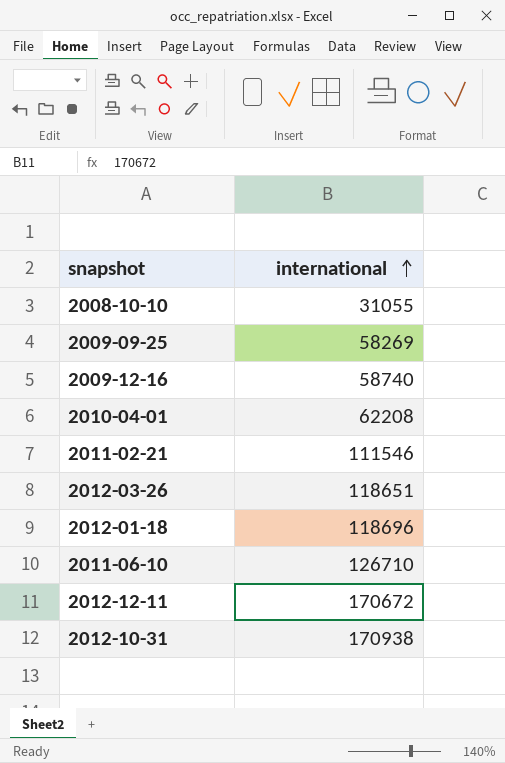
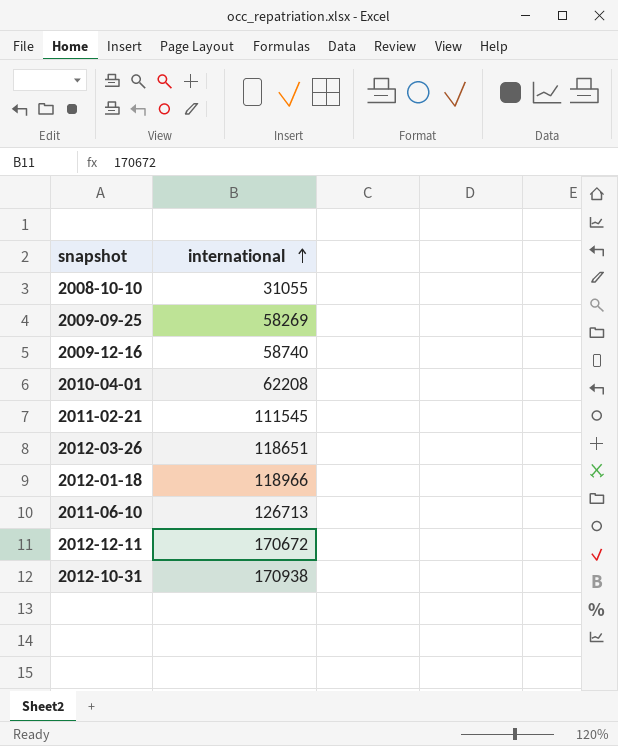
2011-02-21 | international: 111546 -> 111545
2012-01-18 | international: 118696 -> 118966
2011-06-10 | international: 126710 -> 126713

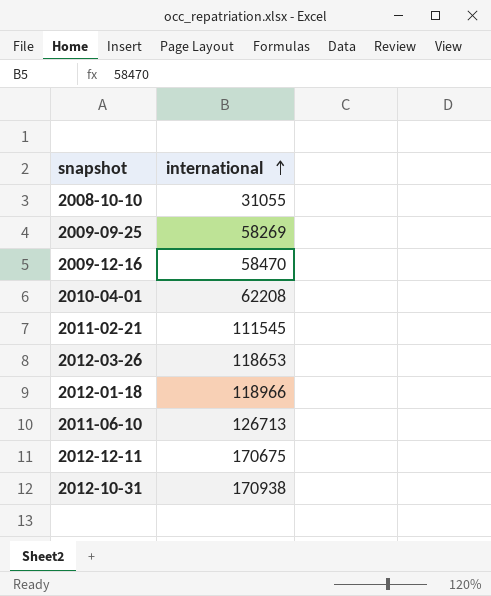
2009-12-16 | international: 58740 -> 58470
2012-03-26 | international: 118651 -> 118653
2012-12-11 | international: 170672 -> 170675

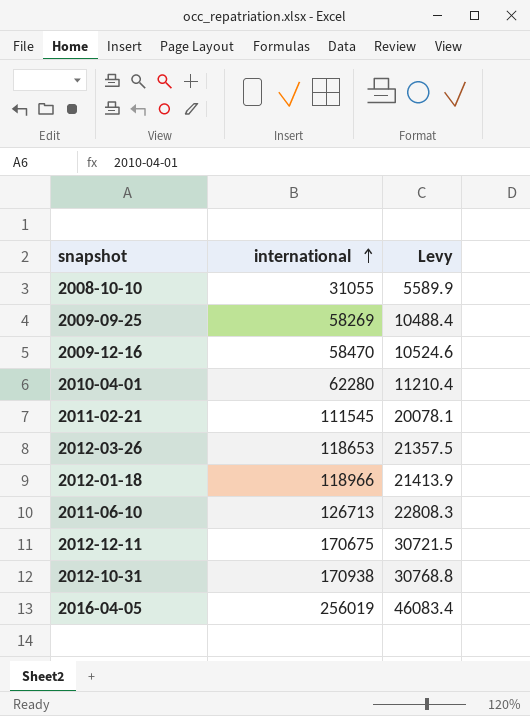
column Levy | formula: none -> [international] * 0.18
2010-04-01 | international: 62208 -> 62280
row 2016-04-05: none -> 256019 | 46083.4

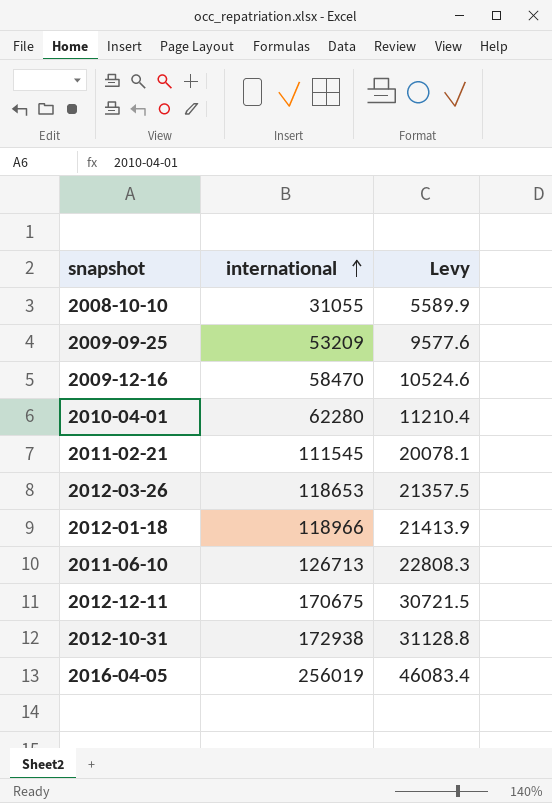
2009-09-25 | international: 58269 -> 53209
2009-09-25 | Levy: 10488.4 -> 9577.6
2012-10-31 | international: 170938 -> 172938
2012-10-31 | Levy: 30768.8 -> 31128.8

